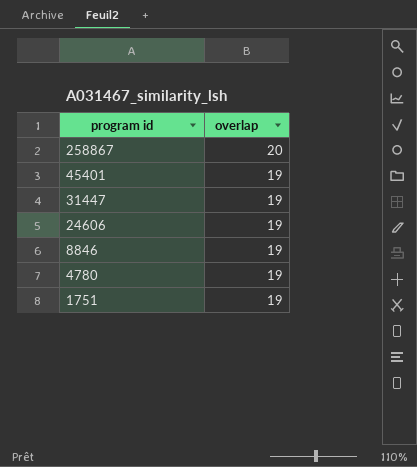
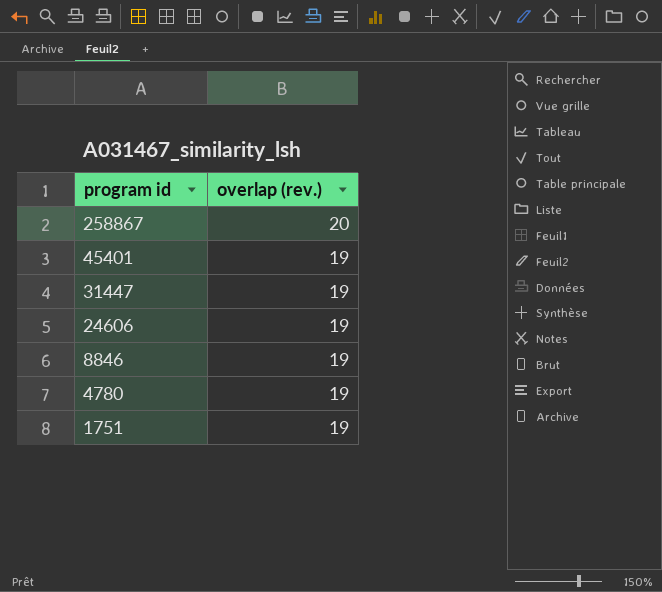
column name: overlap -> overlap (rev.)

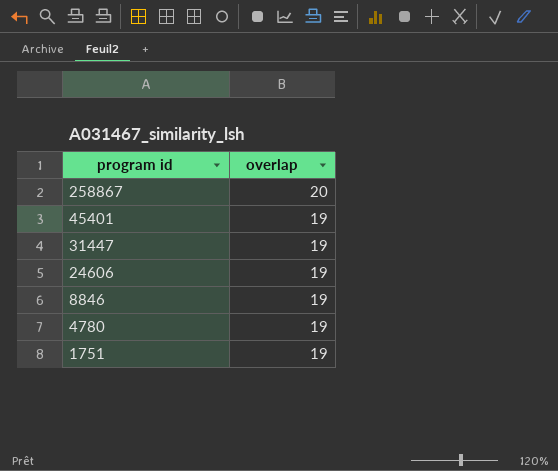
column name: overlap (rev.) -> overlap

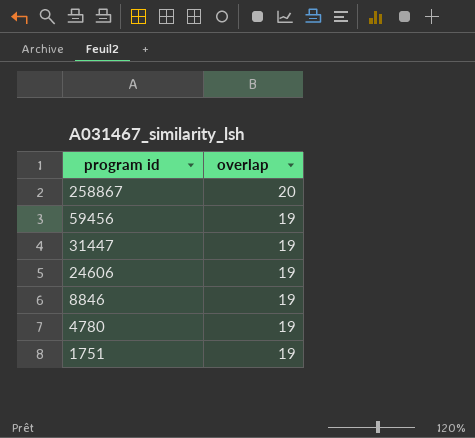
row 45401: 19 -> none
row 59456: none -> 19

